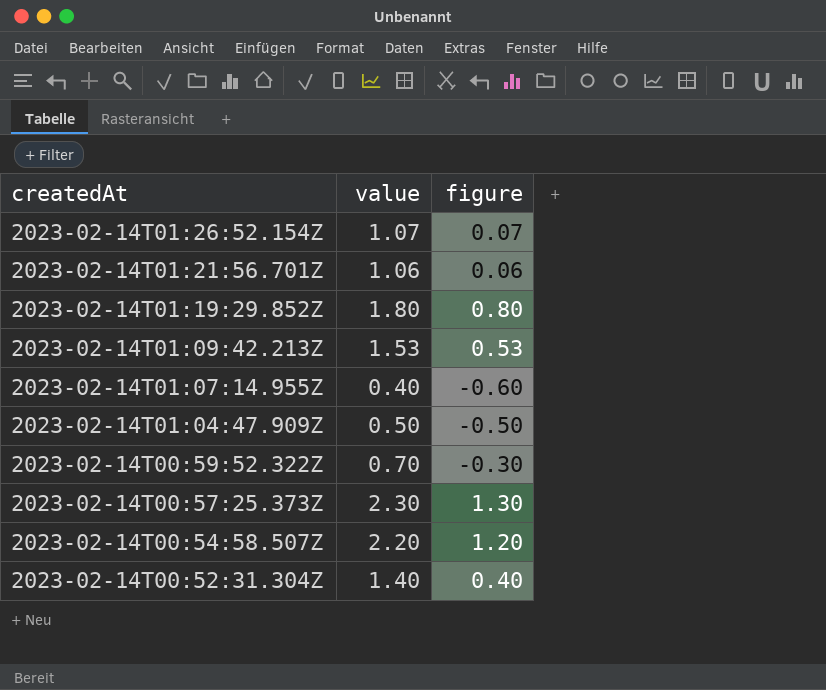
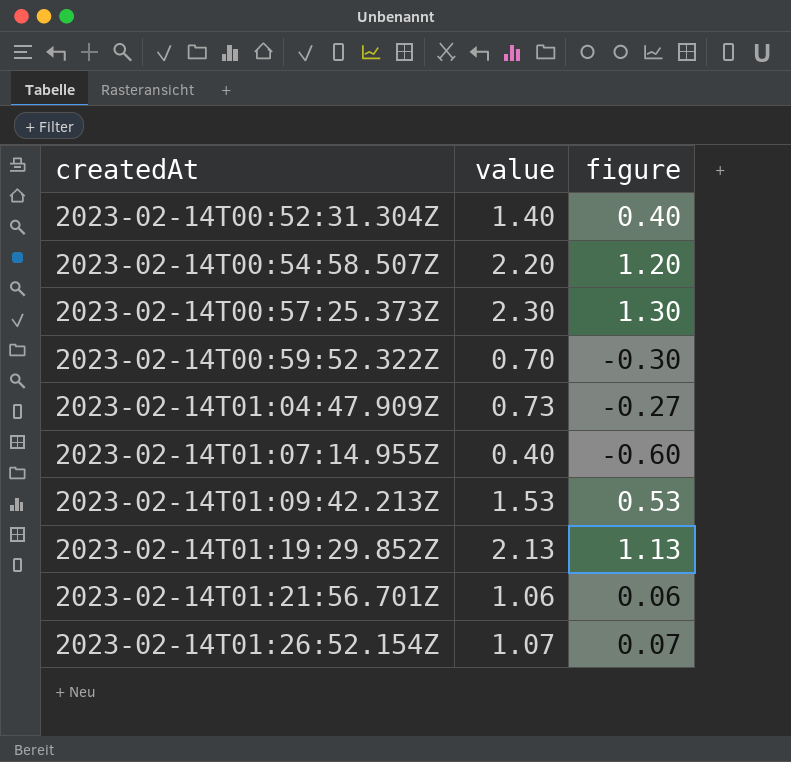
row order: createdAt descending -> createdAt ascending
2023-02-14T01:04:47.909Z | value: 0.50 -> 0.73
2023-02-14T01:04:47.909Z | figure: -0.50 -> -0.27
2023-02-14T01:19:29.852Z | value: 1.80 -> 2.13
2023-02-14T01:19:29.852Z | figure: 0.80 -> 1.13

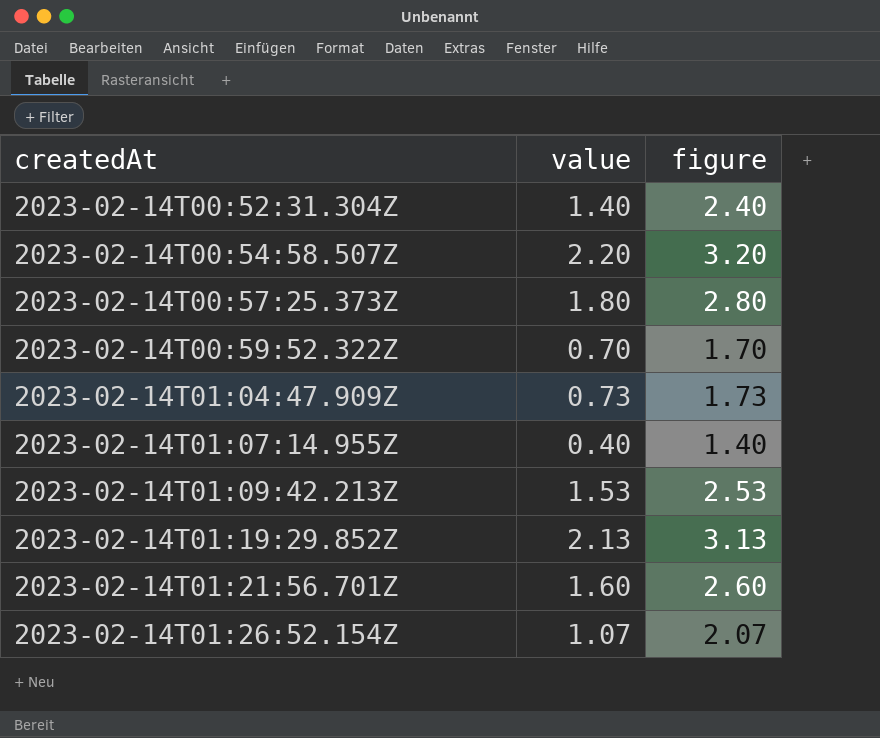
column figure | formula: [value] - 1 -> [value] + 1
2023-02-14T00:57:25.373Z | value: 2.30 -> 1.80
2023-02-14T01:21:56.701Z | value: 1.06 -> 1.60

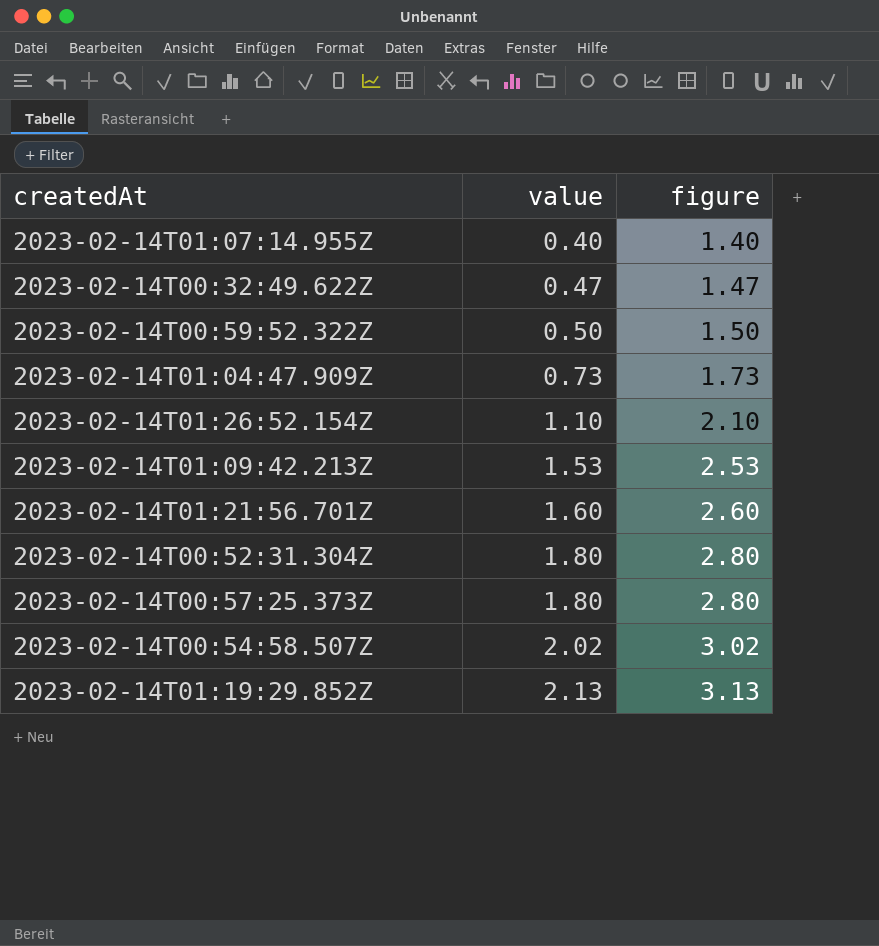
row order: createdAt ascending -> value ascending
row 2023-02-14T00:32:49.622Z: none -> 0.47 | 1.47
2023-02-14T00:59:52.322Z | value: 0.70 -> 0.50
2023-02-14T00:59:52.322Z | figure: 1.70 -> 1.50
2023-02-14T01:26:52.154Z | value: 1.07 -> 1.10
2023-02-14T01:26:52.154Z | figure: 2.07 -> 2.10
2023-02-14T00:52:31.304Z | value: 1.40 -> 1.80
2023-02-14T00:52:31.304Z | figure: 2.40 -> 2.80
2023-02-14T00:54:58.507Z | value: 2.20 -> 2.02
2023-02-14T00:54:58.507Z | figure: 3.20 -> 3.02

